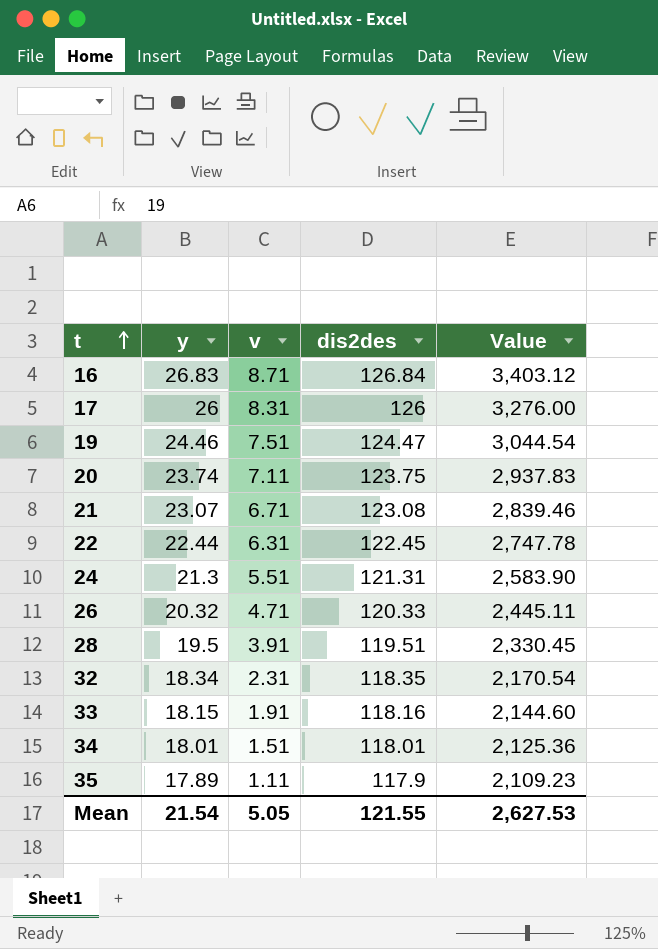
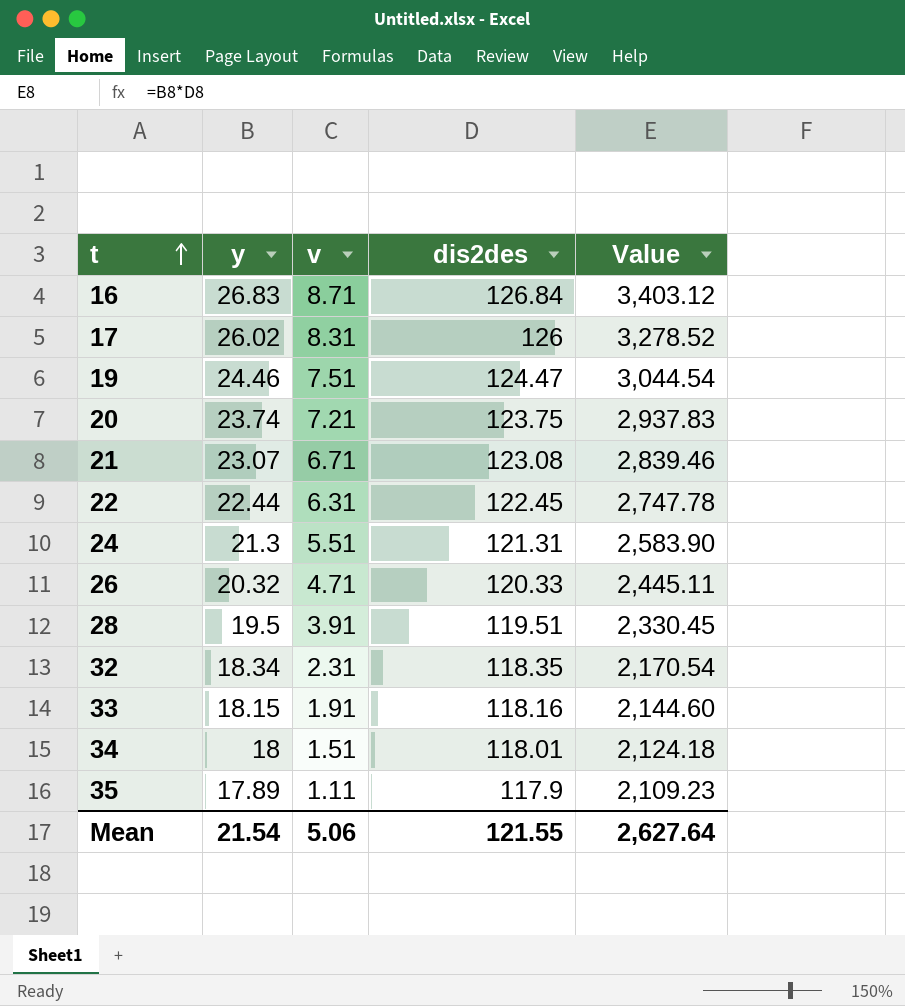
17 | y: 26 -> 26.02
17 | Value: 3,276.00 -> 3,278.52
20 | v: 7.11 -> 7.21
34 | y: 18.01 -> 18
34 | Value: 2,125.36 -> 2,124.18
Mean | v: 5.05 -> 5.06
Mean | Value: 2,627.53 -> 2,627.64

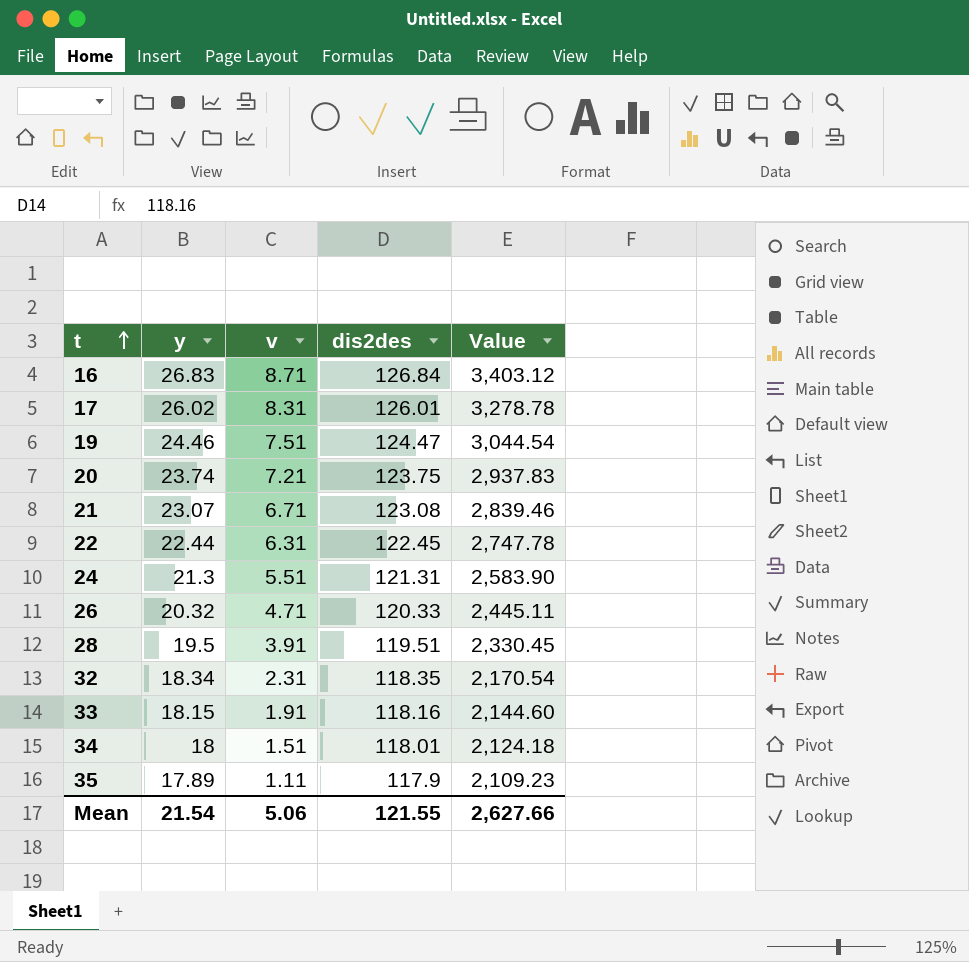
17 | dis2des: 126 -> 126.01
17 | Value: 3,278.52 -> 3,278.78
Mean | Value: 2,627.64 -> 2,627.66

